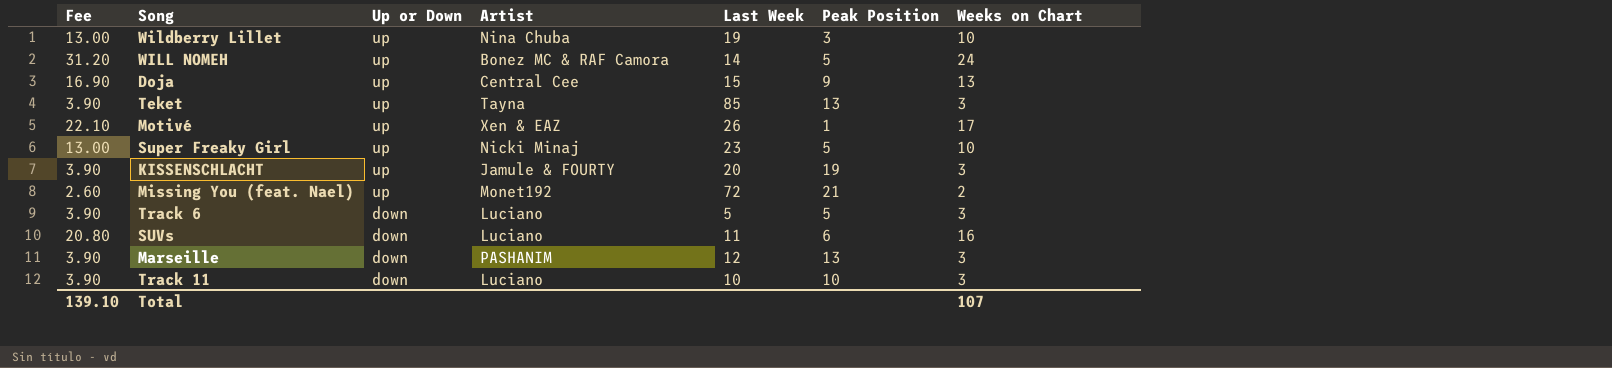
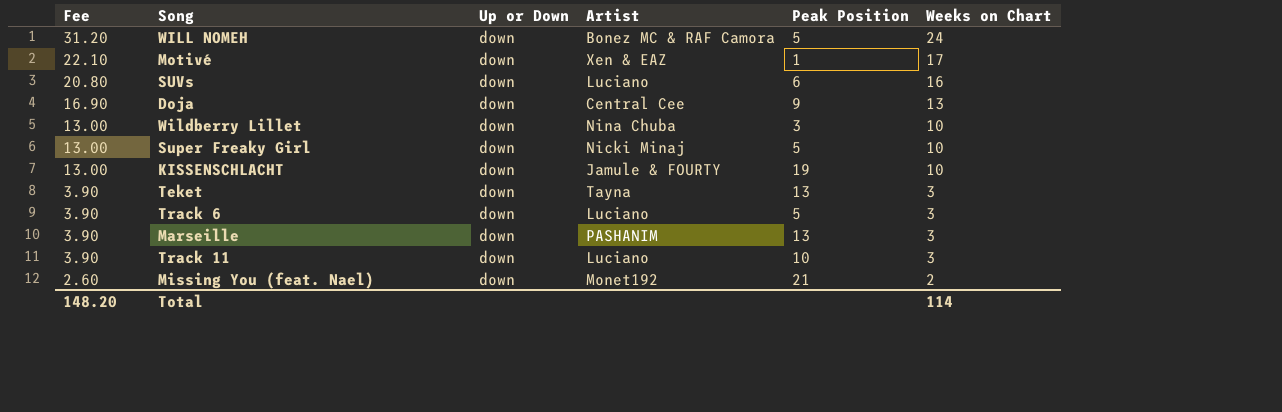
row order: Up or Down descending -> Fee descending
column Last Week | position: 5 -> none
WILL NOMEH | Up or Down: up -> down
Motivé | Up or Down: up -> down
Doja | Up or Down: up -> down
Wildberry Lillet | Up or Down: up -> down
Super Freaky Girl | Up or Down: up -> down
KISSENSCHLACHT | Fee: 3.90 -> 13.00
KISSENSCHLACHT | Up or Down: up -> down
KISSENSCHLACHT | Weeks on Chart: 3 -> 10
Teket | Up or Down: up -> down
Missing You (feat. Nael) | Up or Down: up -> down
Total | Fee: 139.10 -> 148.20
Total | Weeks on Chart: 107 -> 114

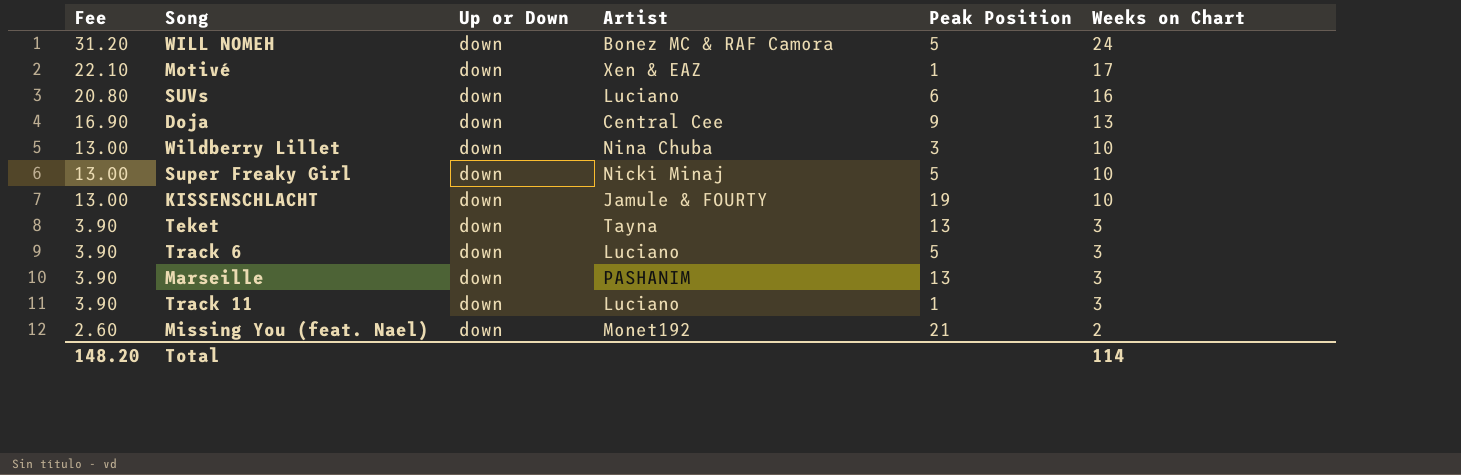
Track 11 | Peak Position: 10 -> 1

